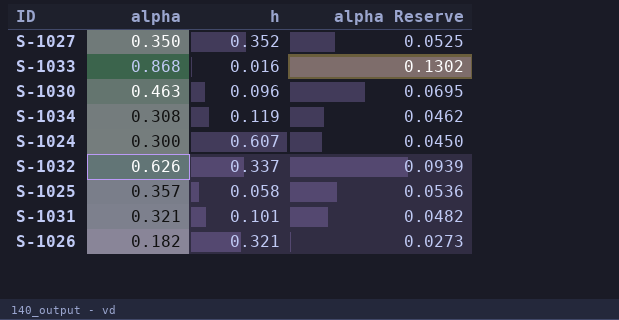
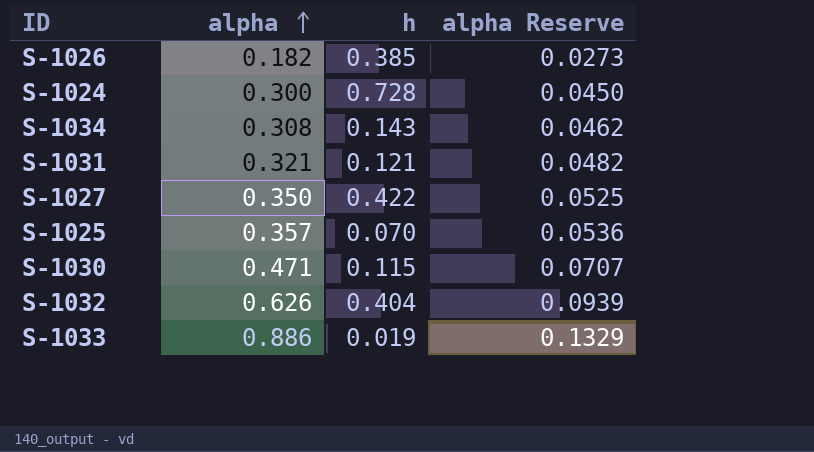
row order: none -> alpha ascending
S-1026 | h: 0.321 -> 0.385
S-1024 | h: 0.607 -> 0.728
S-1034 | h: 0.119 -> 0.143
S-1031 | h: 0.101 -> 0.121
S-1027 | h: 0.352 -> 0.422
S-1025 | h: 0.058 -> 0.070
S-1030 | alpha: 0.463 -> 0.471
S-1030 | h: 0.096 -> 0.115
S-1030 | alpha Reserve: 0.0695 -> 0.0707
S-1032 | h: 0.337 -> 0.404
S-1033 | alpha: 0.868 -> 0.886
S-1033 | h: 0.016 -> 0.019
S-1033 | alpha Reserve: 0.1302 -> 0.1329

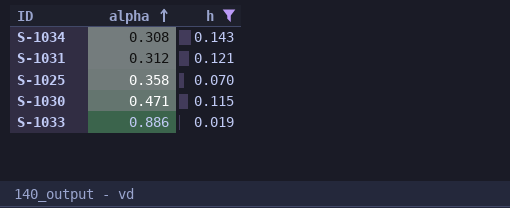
filter: none -> h <= 0.143
column alpha Reserve | formula: [alpha] * 0.15 -> none
S-1031 | alpha: 0.321 -> 0.312
S-1025 | alpha: 0.357 -> 0.358

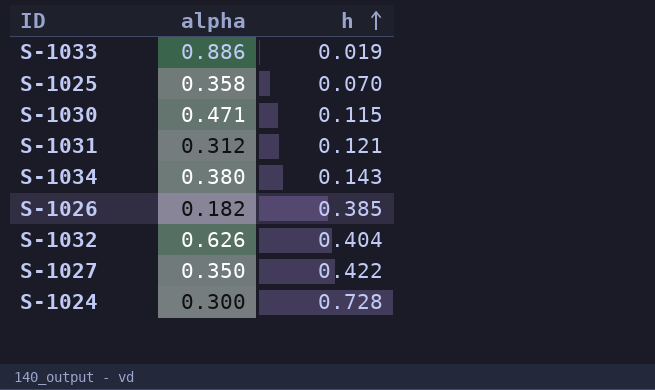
filter: h <= 0.143 -> none
row order: alpha ascending -> h ascending
S-1034 | alpha: 0.308 -> 0.380

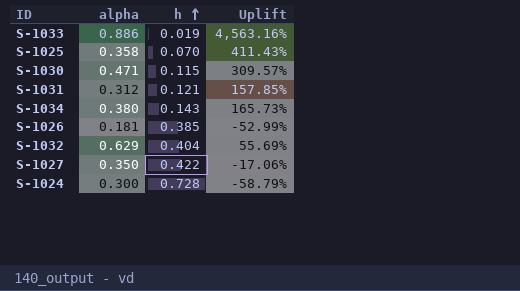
column Uplift | formula: none -> ([alpha] - [h]) / [h]
S-1026 | alpha: 0.182 -> 0.181
S-1032 | alpha: 0.626 -> 0.629

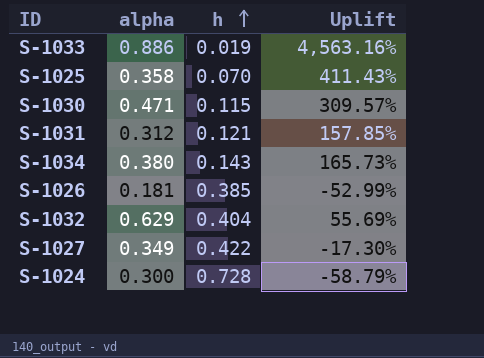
S-1027 | alpha: 0.350 -> 0.349
S-1027 | Uplift: -17.06% -> -17.30%

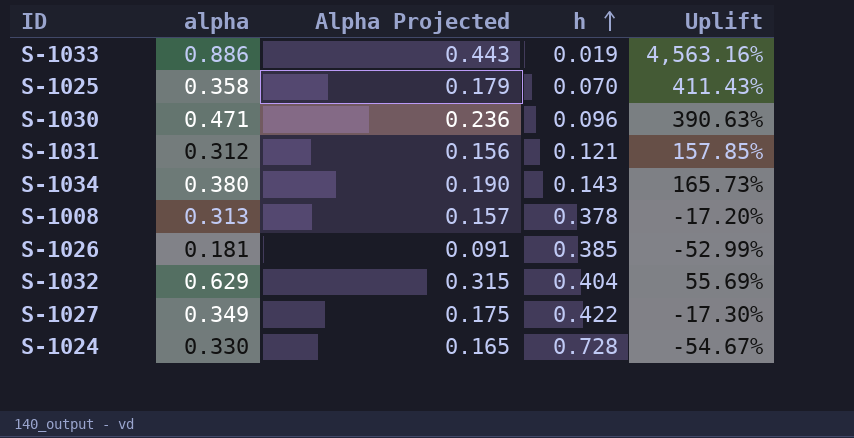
column Alpha Projected | formula: none -> [alpha] * 0.5
S-1030 | h: 0.115 -> 0.096
S-1030 | Uplift: 309.57% -> 390.63%
row S-1008: none -> 0.313 | 0.157 | 0.378 | -17.20%
S-1024 | alpha: 0.300 -> 0.330
S-1024 | Uplift: -58.79% -> -54.67%

